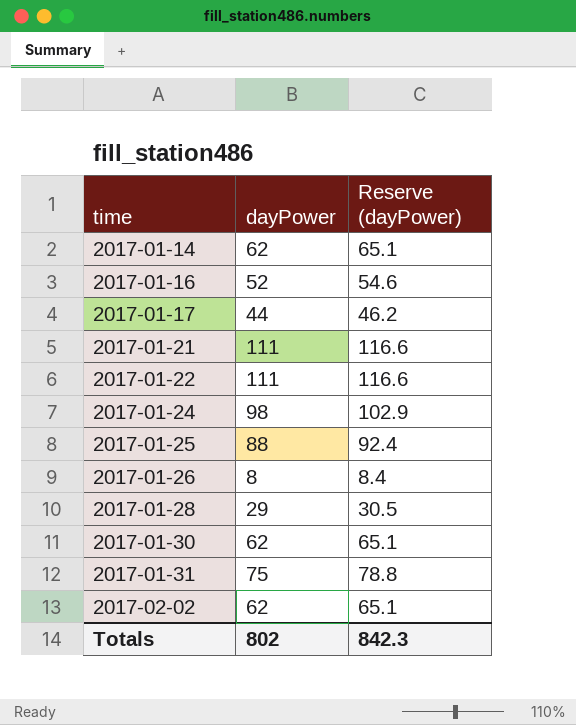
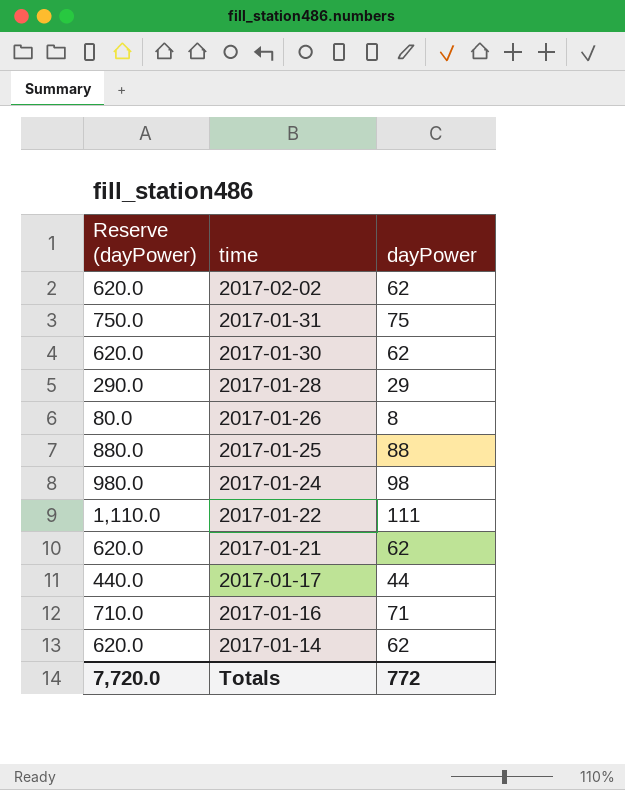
row order: time ascending -> time descending
column Reserve (dayPower) | formula: [dayPower] * 1.05 -> [dayPower] * 10
column Reserve (dayPower) | position: 3 -> 1
2017-01-21 | dayPower: 111 -> 62
2017-01-16 | dayPower: 52 -> 71
Totals | Reserve (dayPower): 842.3 -> 7,720.0
Totals | dayPower: 802 -> 772

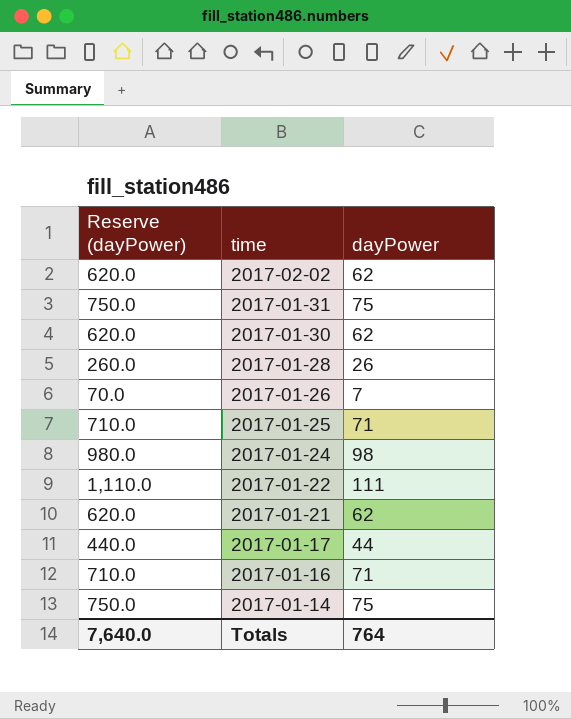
2017-01-28 | Reserve (dayPower): 290.0 -> 260.0
2017-01-28 | dayPower: 29 -> 26
2017-01-26 | Reserve (dayPower): 80.0 -> 70.0
2017-01-26 | dayPower: 8 -> 7
2017-01-25 | Reserve (dayPower): 880.0 -> 710.0
2017-01-25 | dayPower: 88 -> 71
2017-01-14 | Reserve (dayPower): 620.0 -> 750.0
2017-01-14 | dayPower: 62 -> 75
Totals | Reserve (dayPower): 7,720.0 -> 7,640.0
Totals | dayPower: 772 -> 764

